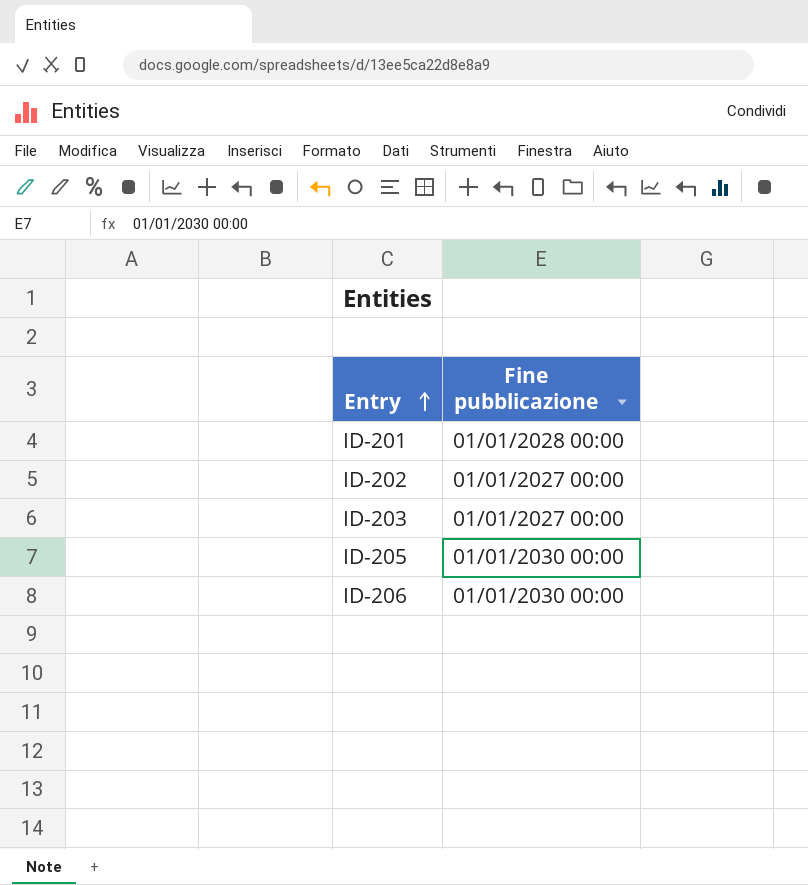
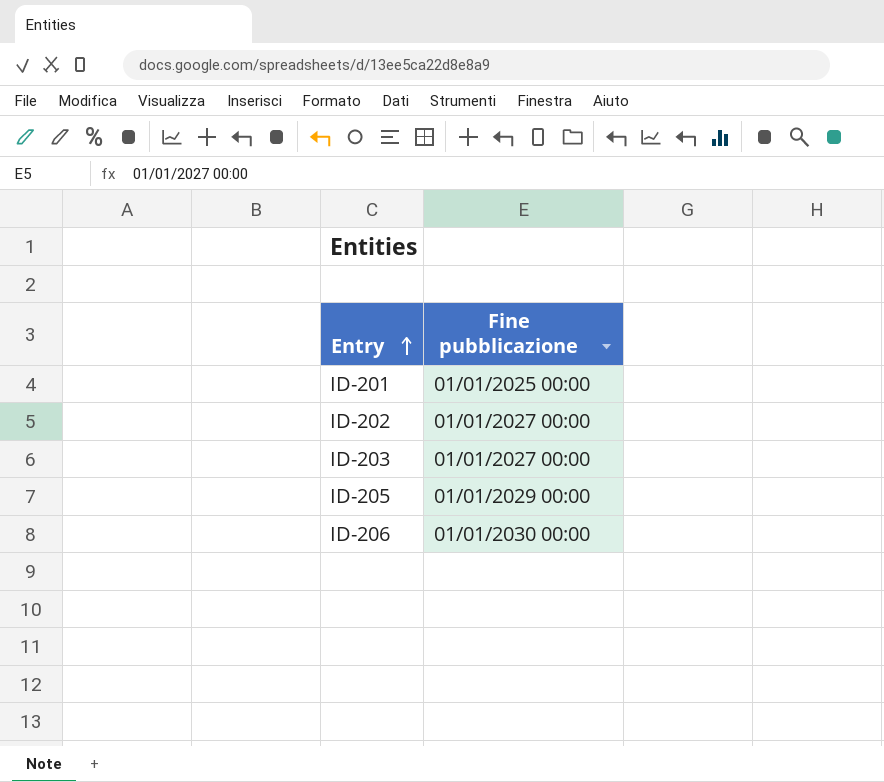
ID-201 | Fine pubblicazione: 01/01/2028 00:00 -> 01/01/2025 00:00
ID-205 | Fine pubblicazione: 01/01/2030 00:00 -> 01/01/2029 00:00

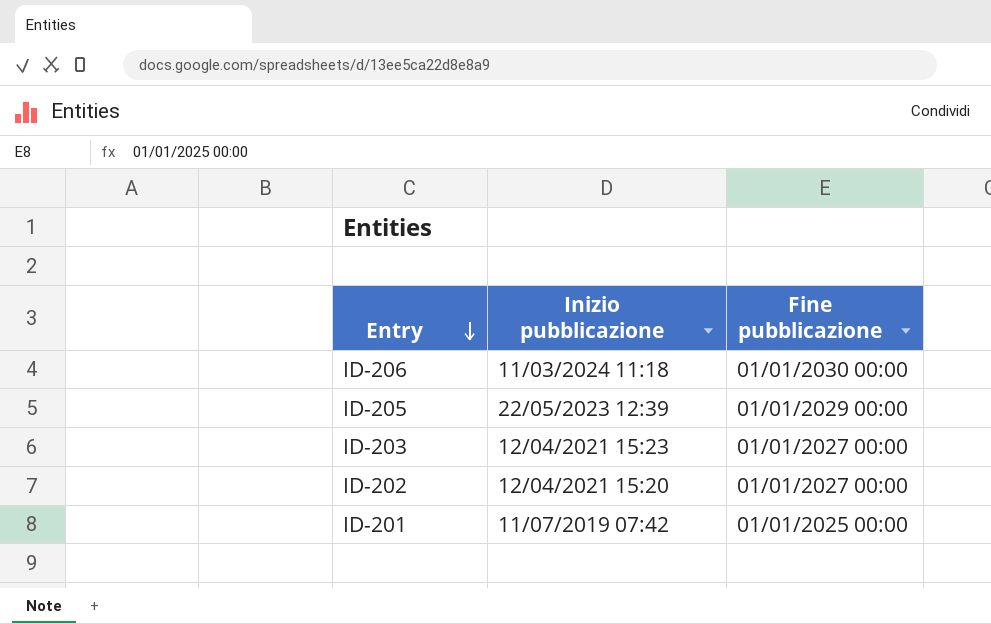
row order: Entry ascending -> Entry descending
column Inizio pubblicazione | position: none -> 2

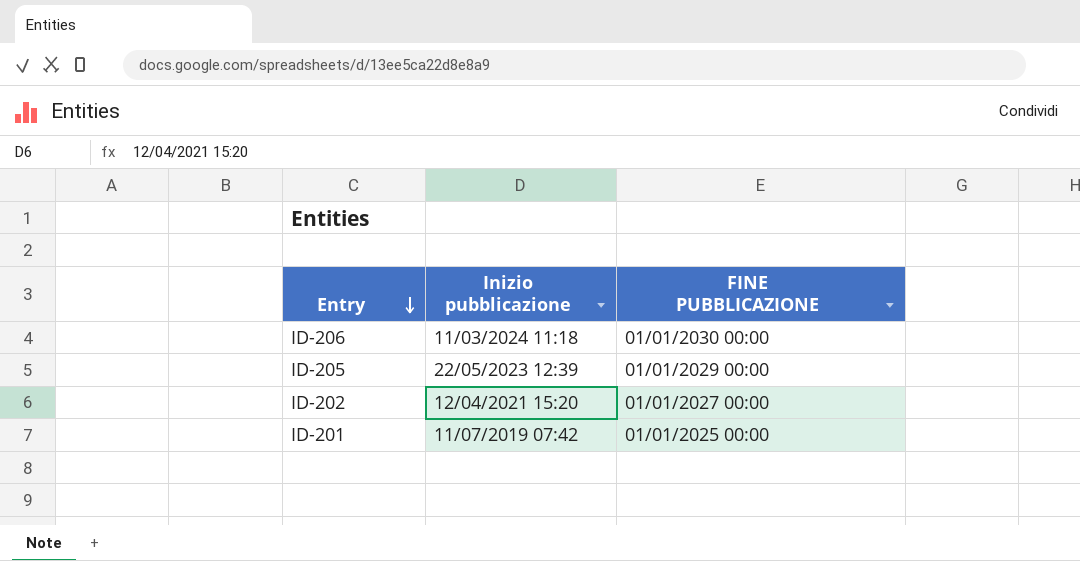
column name: Fine pubblicazione -> FINE PUBBLICAZIONE
row ID-203: 12/04/2021 15:23 | 01/01/2027 00:00 -> none

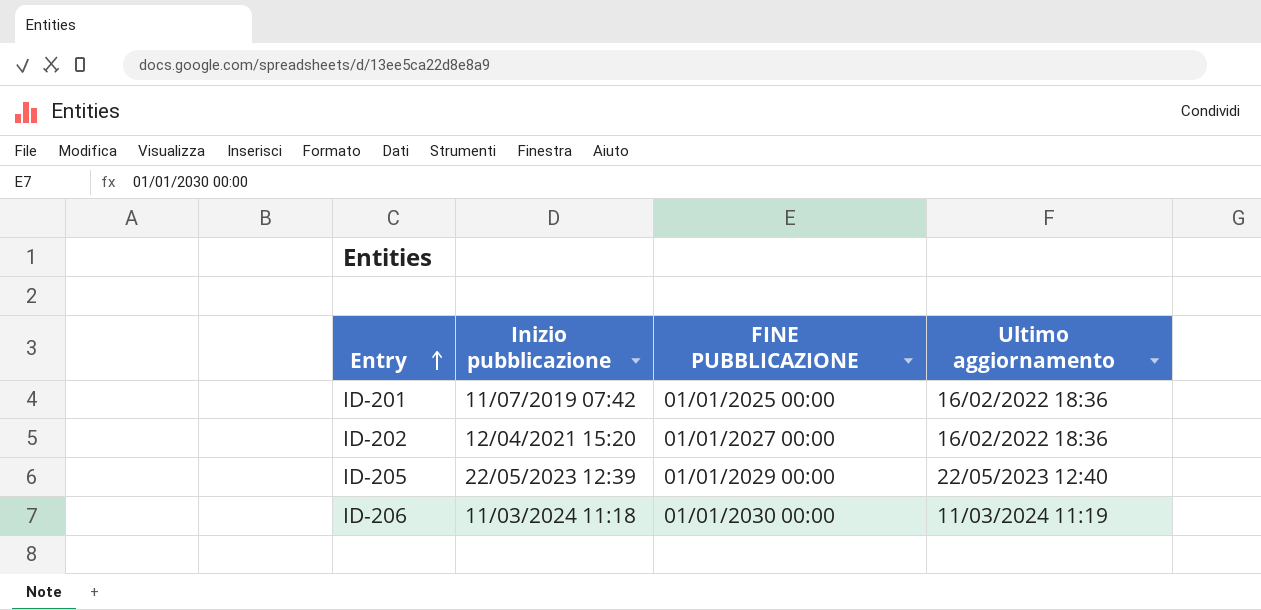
row order: Entry descending -> Entry ascending
column Ultimo aggiornamento | position: none -> 4

